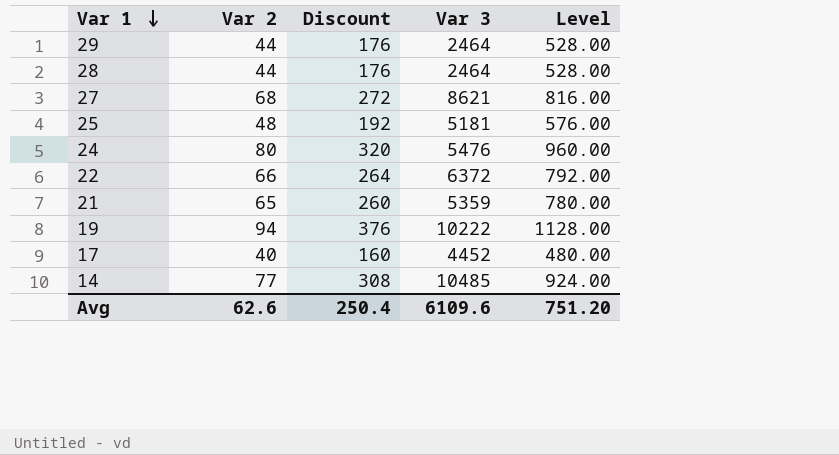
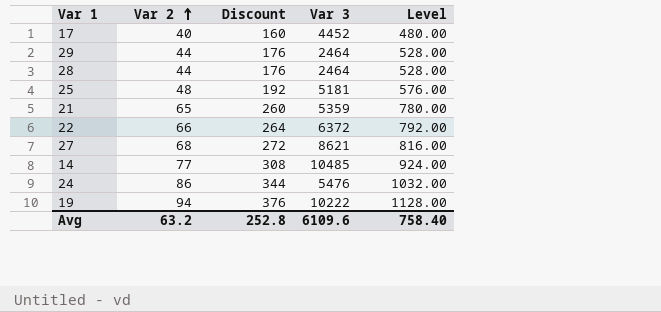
row order: Var 1 descending -> Var 2 ascending
24 | Var 2: 80 -> 86
24 | Discount: 320 -> 344
24 | Level: 960.00 -> 1032.00
Avg | Var 2: 62.6 -> 63.2
Avg | Discount: 250.4 -> 252.8
Avg | Level: 751.20 -> 758.40

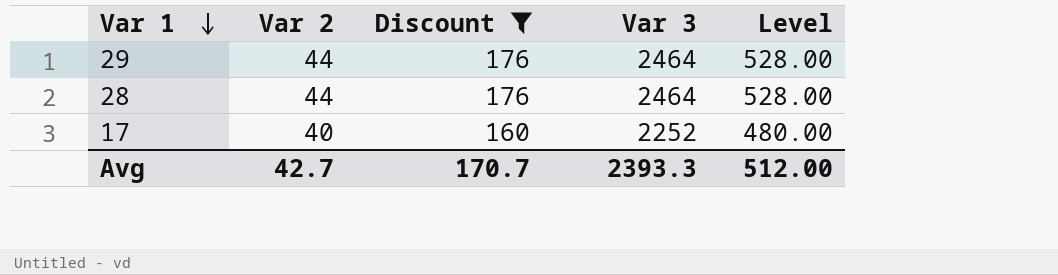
filter: none -> Discount <= 176
row order: Var 2 ascending -> Var 1 descending
17 | Var 3: 4452 -> 2252
Avg | Var 2: 63.2 -> 42.7
Avg | Discount: 252.8 -> 170.7
Avg | Var 3: 6109.6 -> 2393.3
Avg | Level: 758.40 -> 512.00

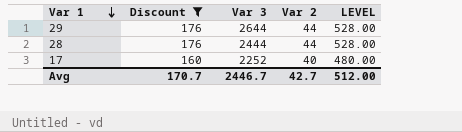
column Var 2 | position: 2 -> 4
column name: Level -> LEVEL
29 | Var 3: 2464 -> 2644
28 | Var 3: 2464 -> 2444
Avg | Var 3: 2393.3 -> 2446.7

